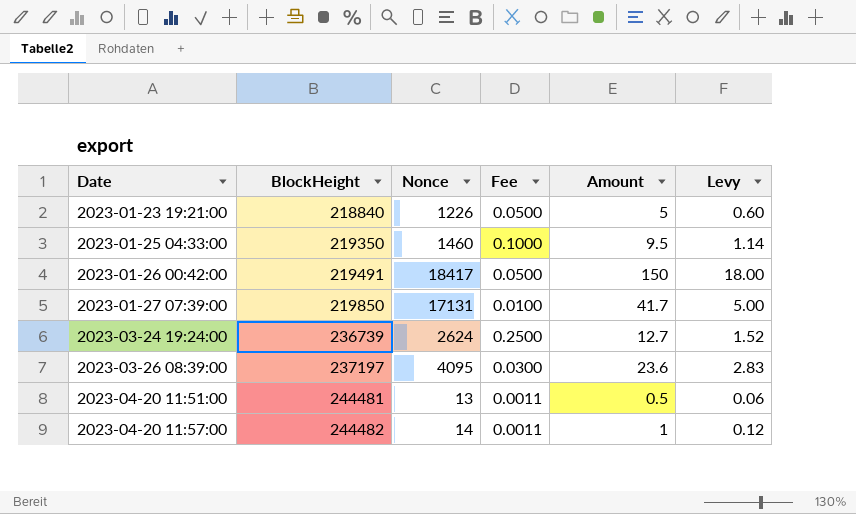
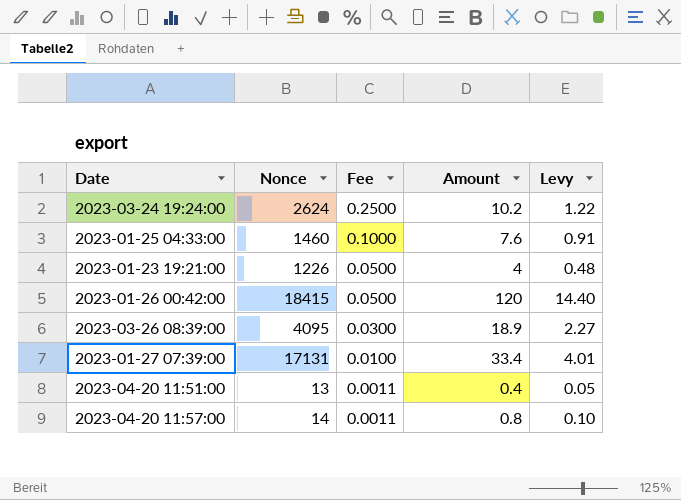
row order: Date ascending -> Fee descending
column BlockHeight | position: 2 -> none
2023-03-24 19:24:00 | Amount: 12.7 -> 10.2
2023-03-24 19:24:00 | Levy: 1.52 -> 1.22
2023-01-25 04:33:00 | Amount: 9.5 -> 7.6
2023-01-25 04:33:00 | Levy: 1.14 -> 0.91
2023-01-23 19:21:00 | Amount: 5 -> 4
2023-01-23 19:21:00 | Levy: 0.60 -> 0.48
2023-01-26 00:42:00 | Nonce: 18417 -> 18415
2023-01-26 00:42:00 | Amount: 150 -> 120
2023-01-26 00:42:00 | Levy: 18.00 -> 14.40
2023-03-26 08:39:00 | Amount: 23.6 -> 18.9
2023-03-26 08:39:00 | Levy: 2.83 -> 2.27
2023-01-27 07:39:00 | Amount: 41.7 -> 33.4
2023-01-27 07:39:00 | Levy: 5.00 -> 4.01
2023-04-20 11:51:00 | Amount: 0.5 -> 0.4
2023-04-20 11:51:00 | Levy: 0.06 -> 0.05
2023-04-20 11:57:00 | Amount: 1 -> 0.8
2023-04-20 11:57:00 | Levy: 0.12 -> 0.10

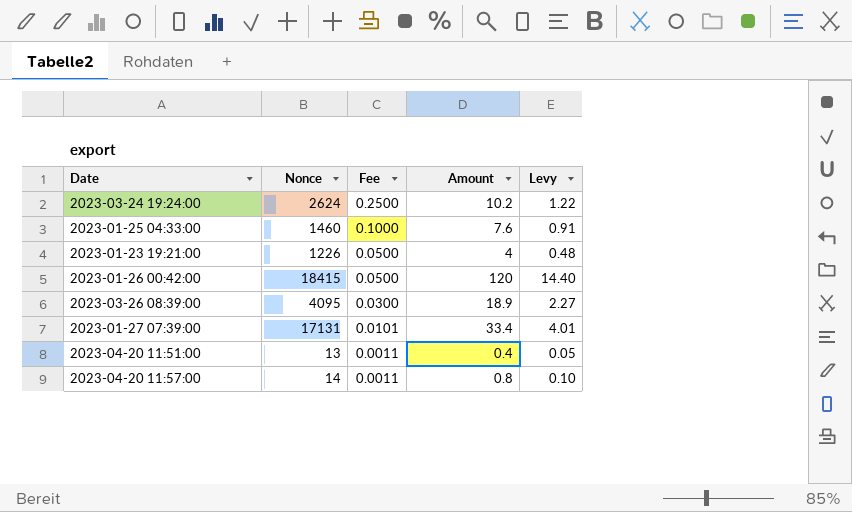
2023-01-27 07:39:00 | Fee: 0.0100 -> 0.0101

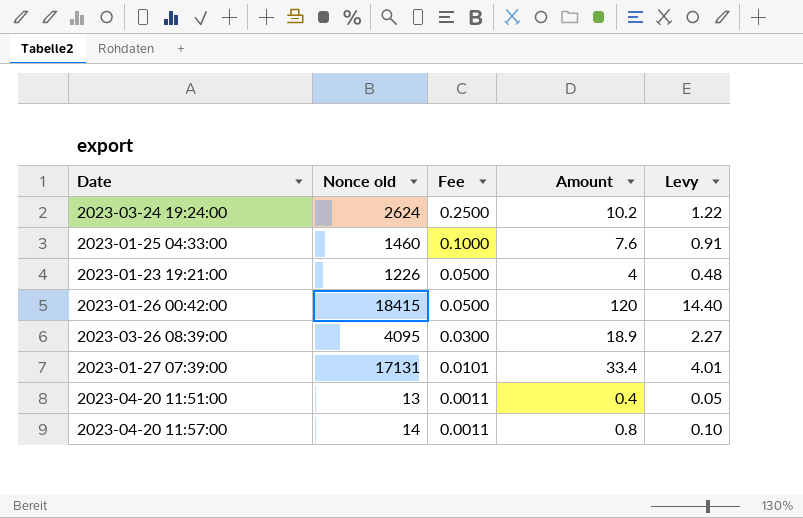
column name: Nonce -> Nonce old

